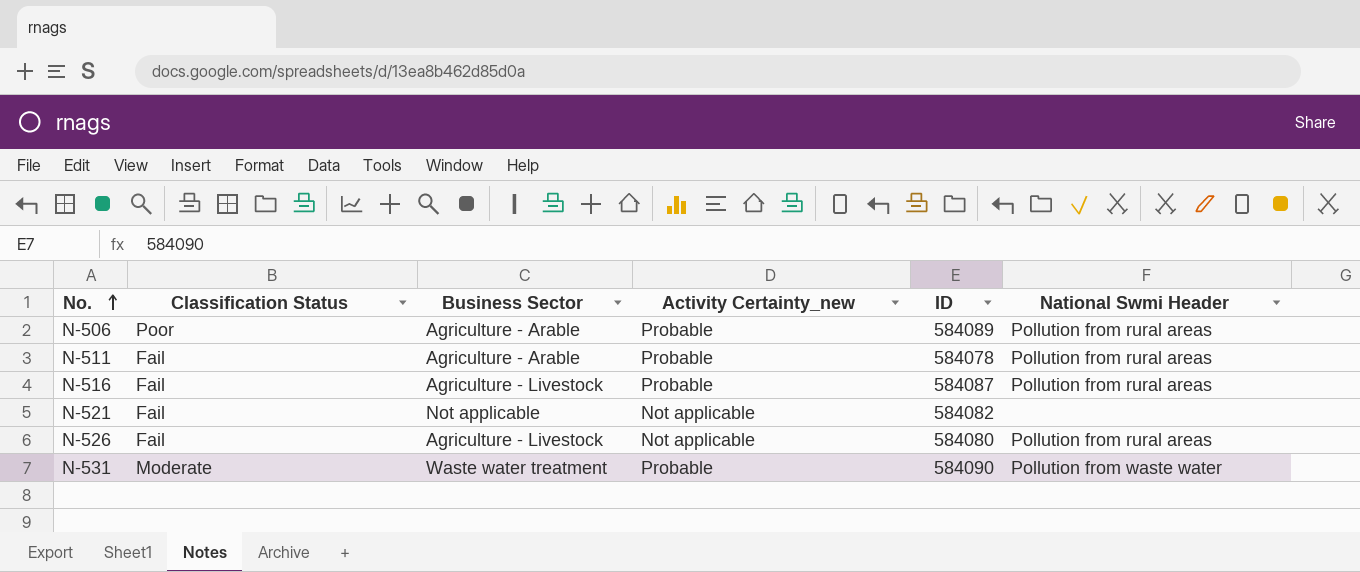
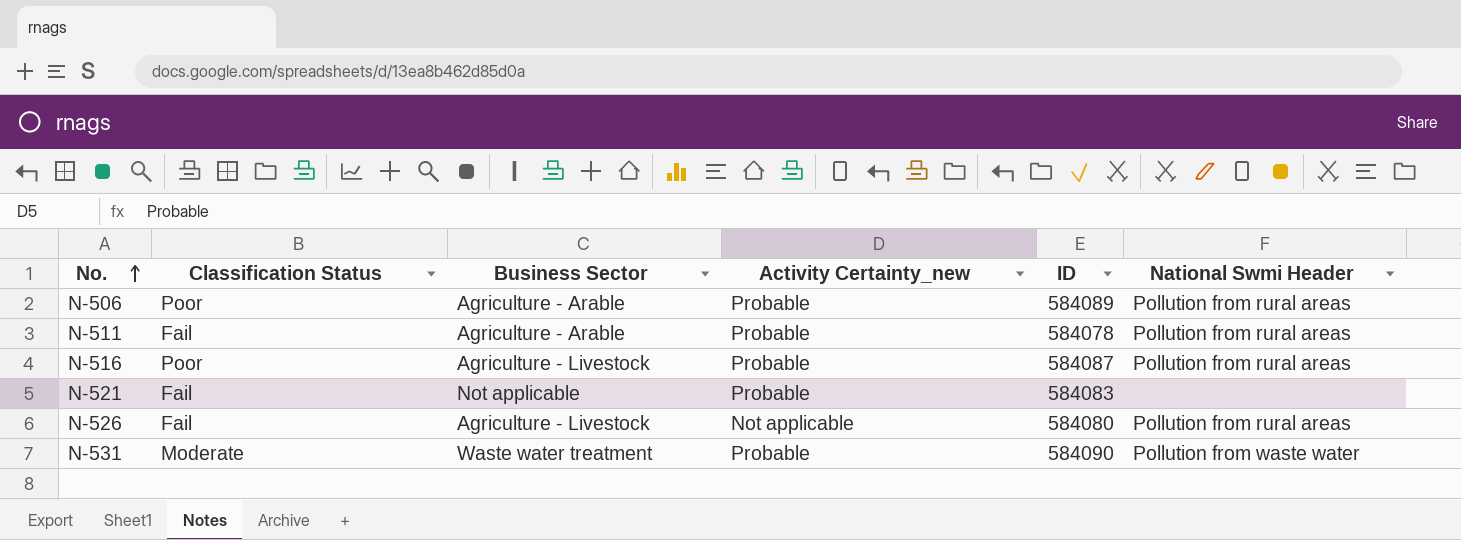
N-516 | Classification Status: Fail -> Poor
N-521 | Activity Certainty_new: Not applicable -> Probable
N-521 | ID: 584082 -> 584083

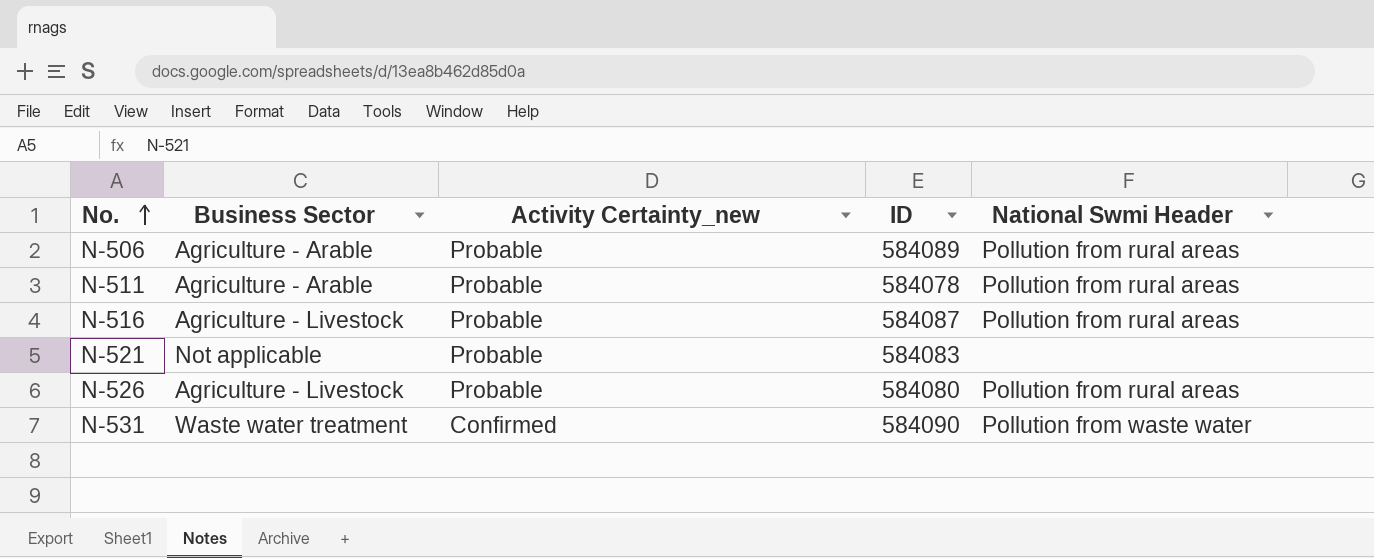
column Classification Status | position: 2 -> none
N-526 | Activity Certainty_new: Not applicable -> Probable
N-531 | Activity Certainty_new: Probable -> Confirmed

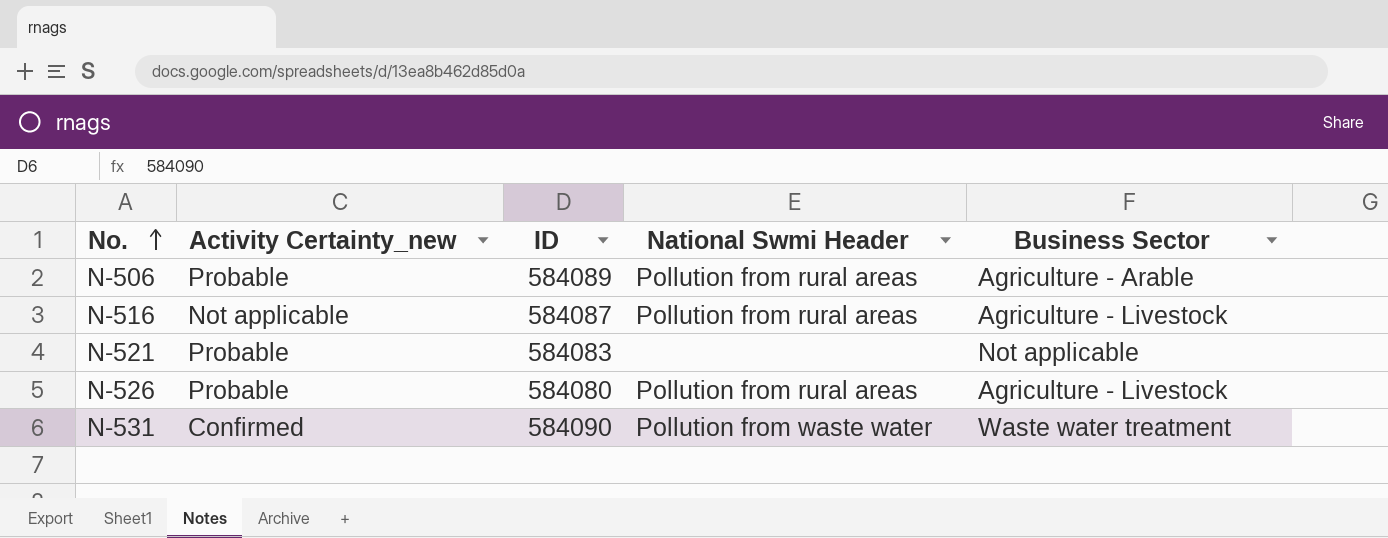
column Business Sector | position: 2 -> 5
row N-511: Agriculture - Arable | Probable | 584078 | Pollution from rural areas -> none
N-516 | Activity Certainty_new: Probable -> Not applicable

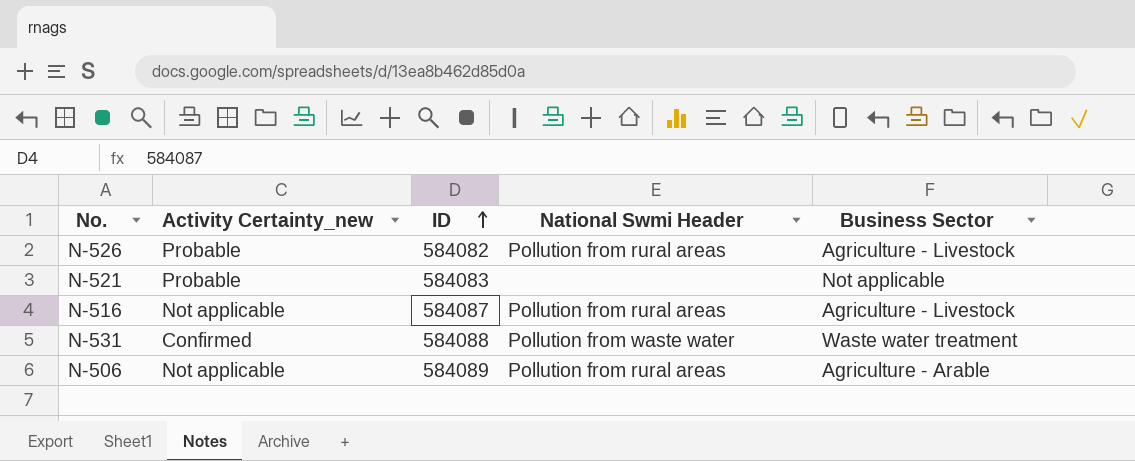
row order: No. ascending -> ID ascending
N-526 | ID: 584080 -> 584082
N-531 | ID: 584090 -> 584088
N-506 | Activity Certainty_new: Probable -> Not applicable

